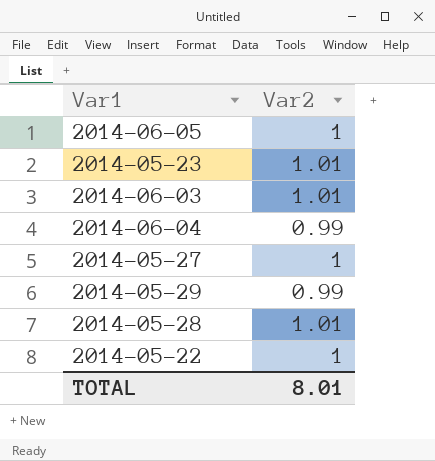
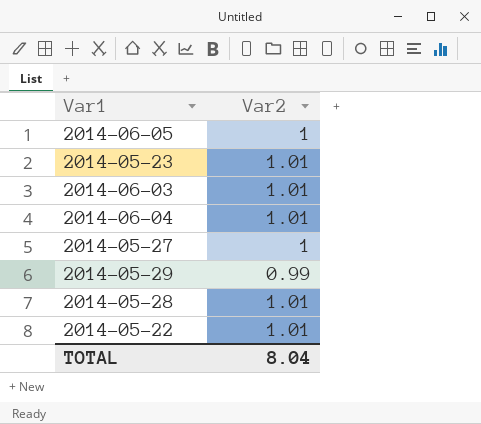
2014-06-04 | Var2: 0.99 -> 1.01
2014-05-22 | Var2: 1 -> 1.01
TOTAL | Var2: 8.01 -> 8.04

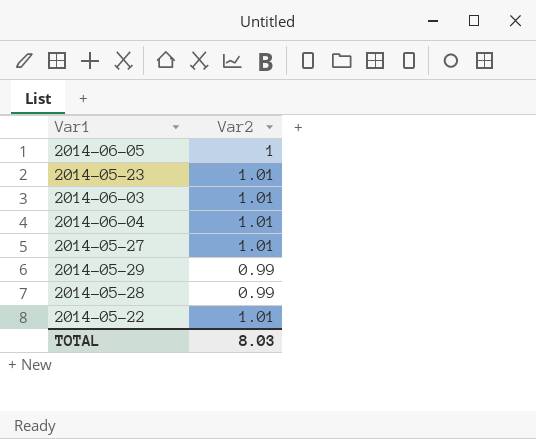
2014-05-27 | Var2: 1 -> 1.01
2014-05-28 | Var2: 1.01 -> 0.99
TOTAL | Var2: 8.04 -> 8.03

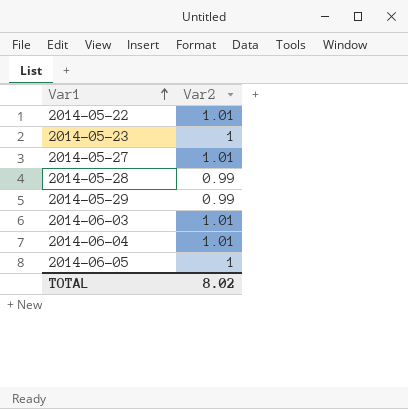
row order: none -> Var1 ascending
2014-05-23 | Var2: 1.01 -> 1
TOTAL | Var2: 8.03 -> 8.02

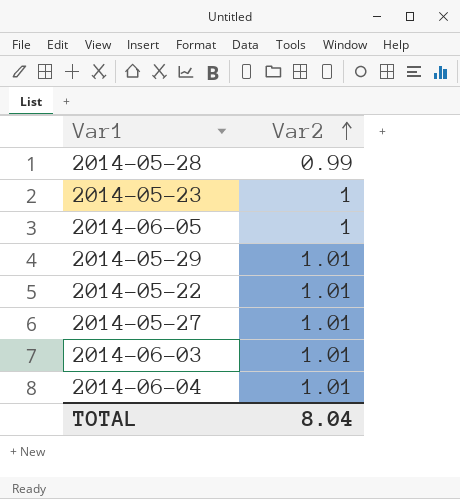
row order: Var1 ascending -> Var2 ascending
2014-05-29 | Var2: 0.99 -> 1.01
TOTAL | Var2: 8.02 -> 8.04

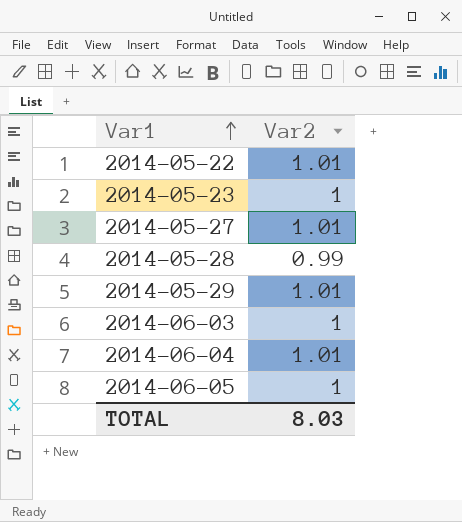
row order: Var2 ascending -> Var1 ascending
2014-06-03 | Var2: 1.01 -> 1
TOTAL | Var2: 8.04 -> 8.03

